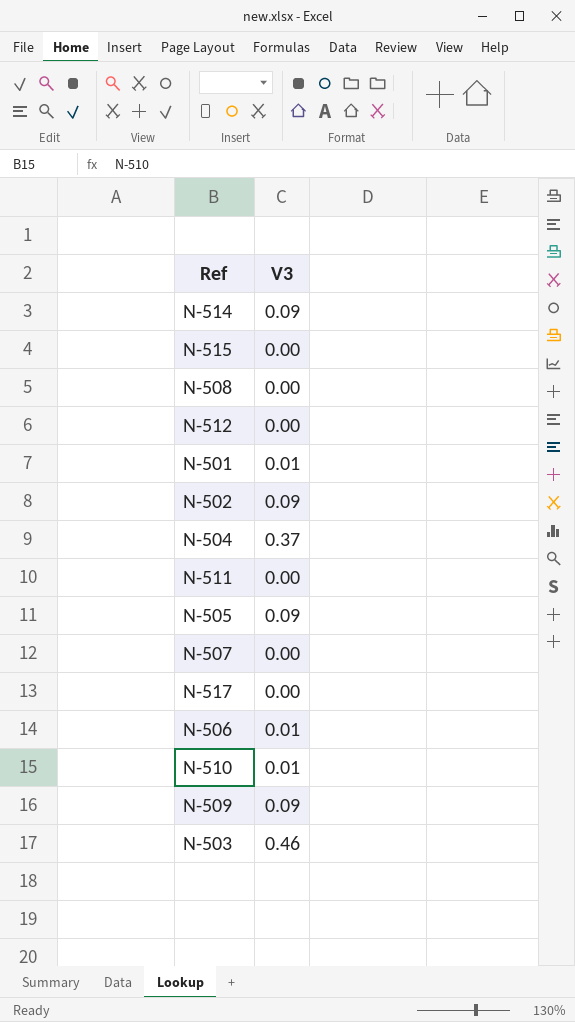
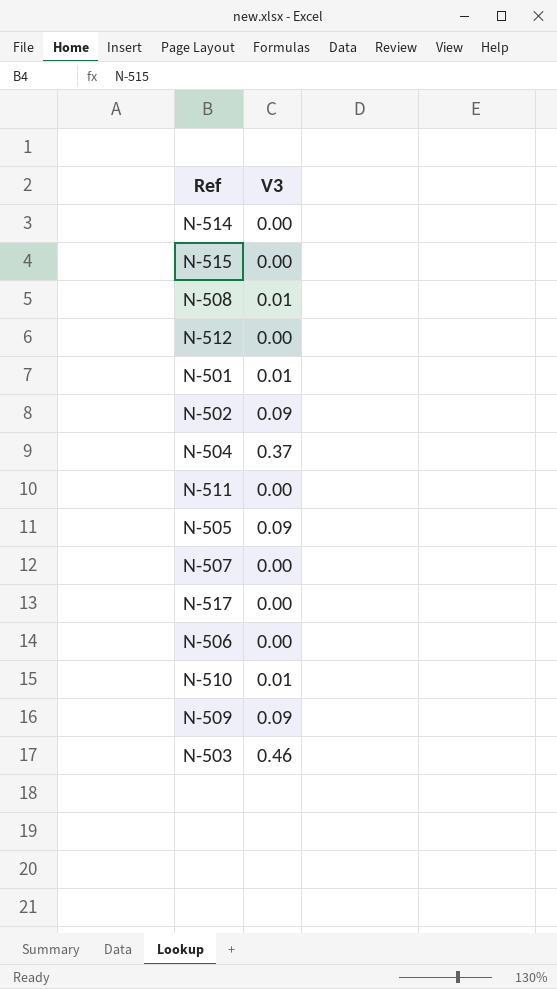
N-514 | V3: 0.09 -> 0.00
N-508 | V3: 0.00 -> 0.01
N-506 | V3: 0.01 -> 0.00

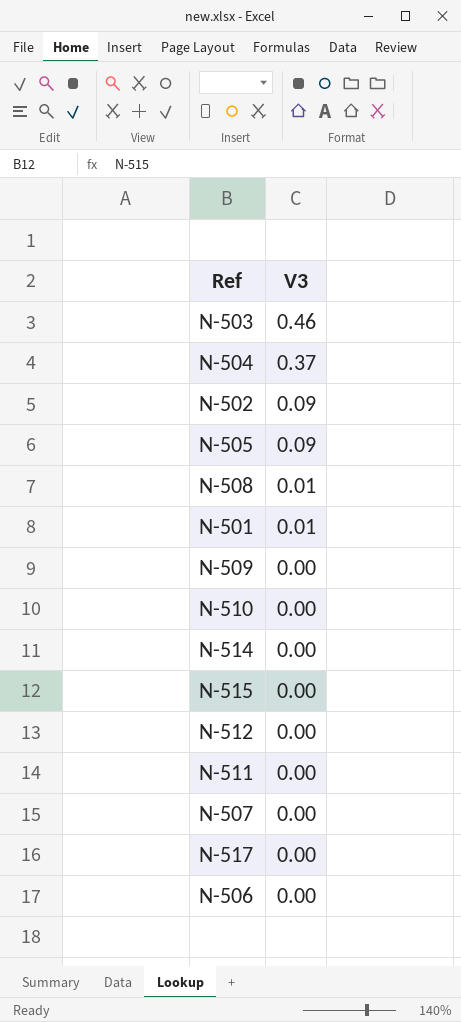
row order: none -> V3 descending
N-509 | V3: 0.09 -> 0.00
N-510 | V3: 0.01 -> 0.00

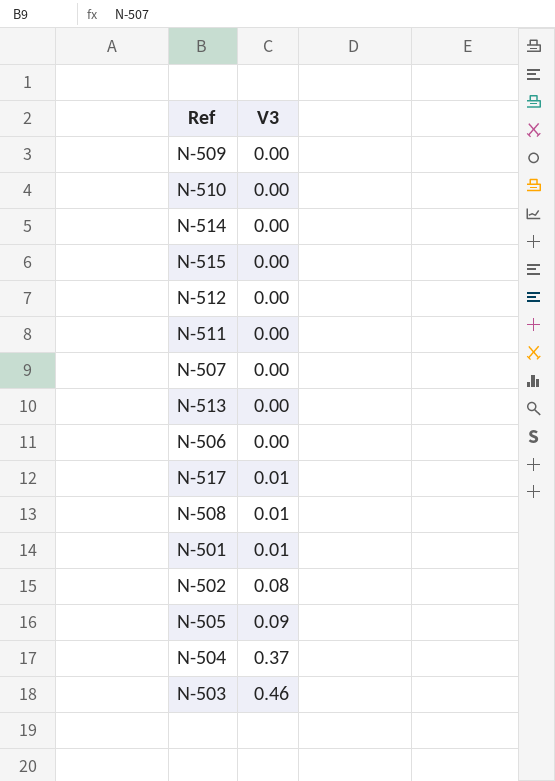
row order: V3 descending -> V3 ascending
row N-513: none -> 0.00
N-517 | V3: 0.00 -> 0.01
N-502 | V3: 0.09 -> 0.08

